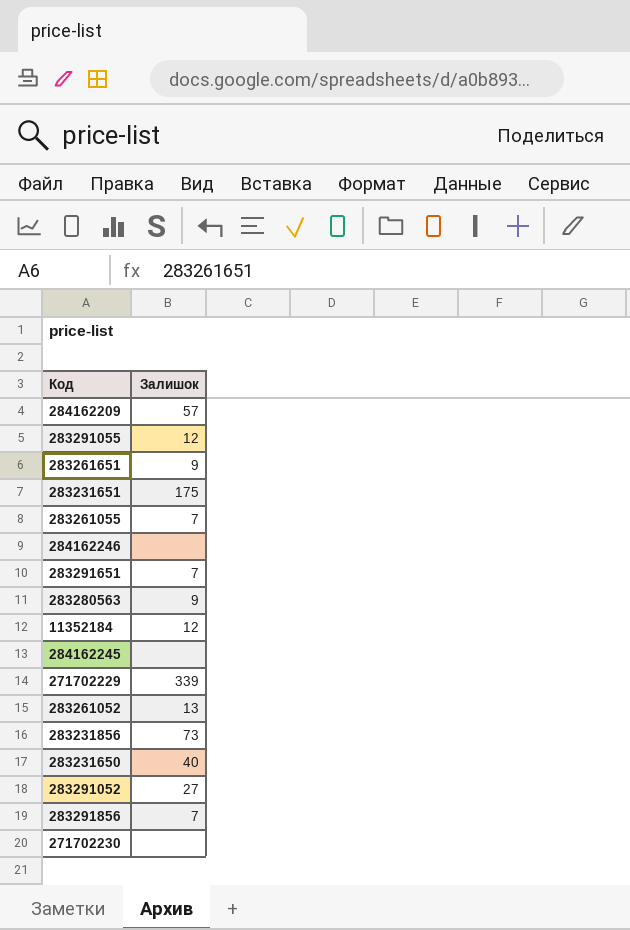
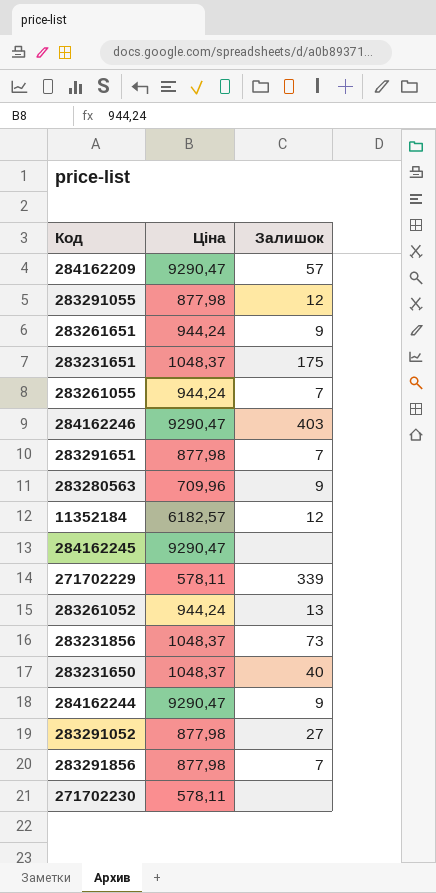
column Ціна | position: none -> 2
284162246 | Залишок: none -> 403
row 284162244: none -> 9290,47 | 9

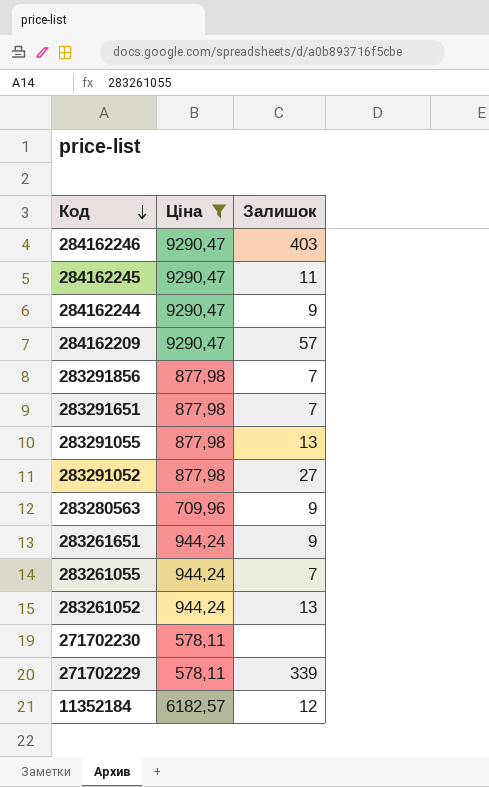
filter: none -> Ціна != 1048,37
row order: none -> Код descending
284162245 | Залишок: none -> 11
283291055 | Залишок: 12 -> 13

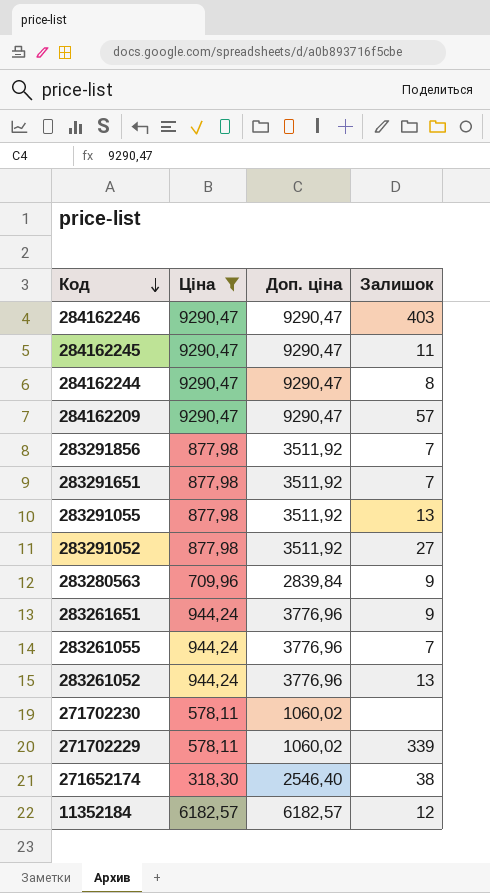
column Доп. ціна | position: none -> 3
284162244 | Залишок: 9 -> 8
row 271652174: none -> 318,30 | 2546,40 | 38

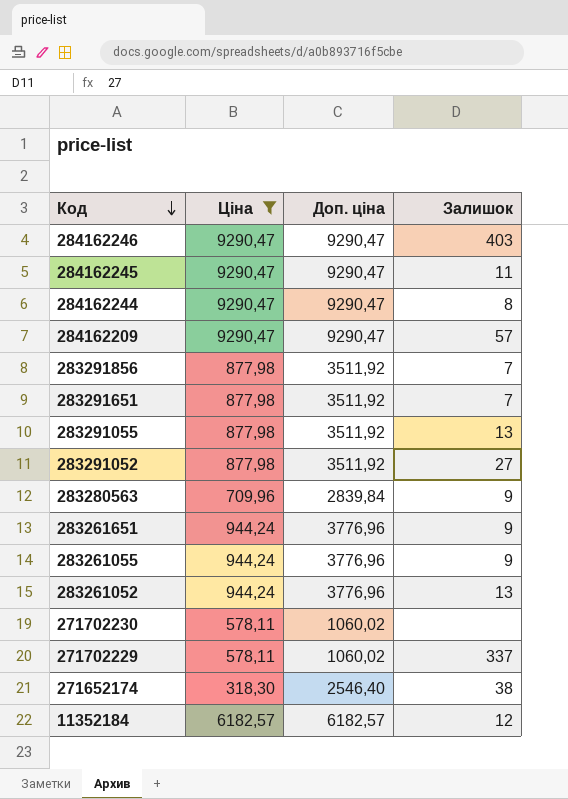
283261055 | Залишок: 7 -> 9
271702229 | Залишок: 339 -> 337

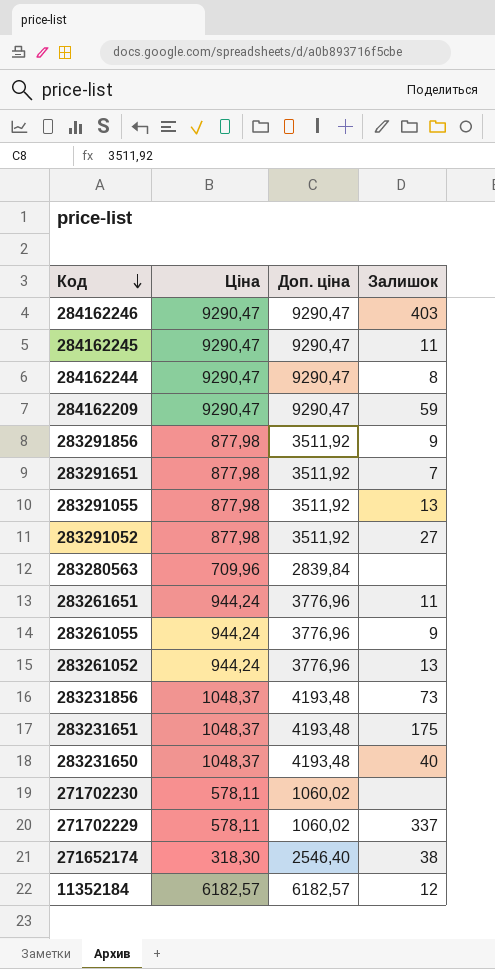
filter: Ціна != 1048,37 -> none
284162209 | Залишок: 57 -> 59
283291856 | Залишок: 7 -> 9
283280563 | Залишок: 9 -> none
283261651 | Залишок: 9 -> 11

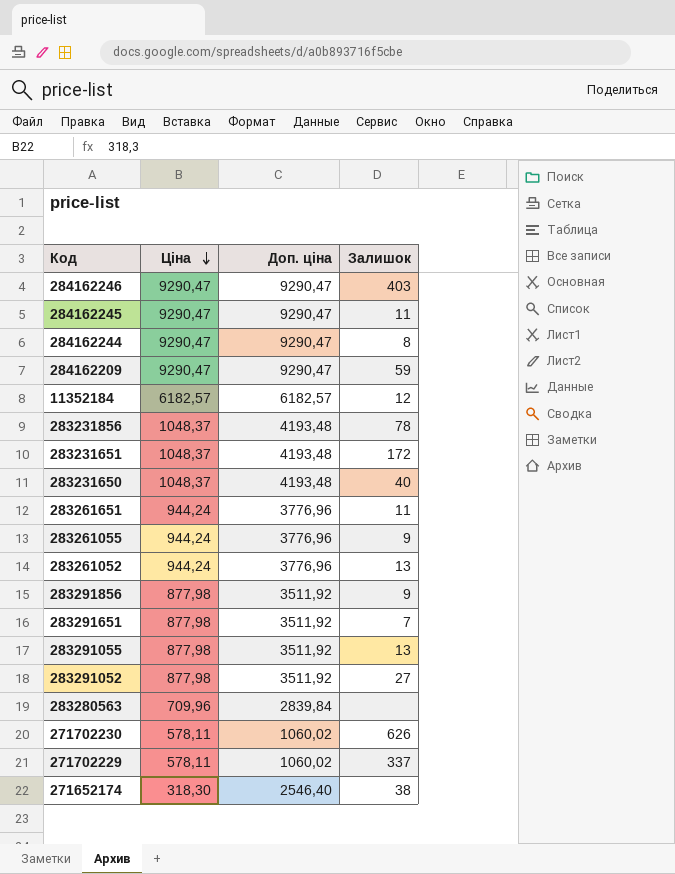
row order: Код descending -> Ціна descending
283231856 | Залишок: 73 -> 78
283231651 | Залишок: 175 -> 172
271702230 | Залишок: none -> 626

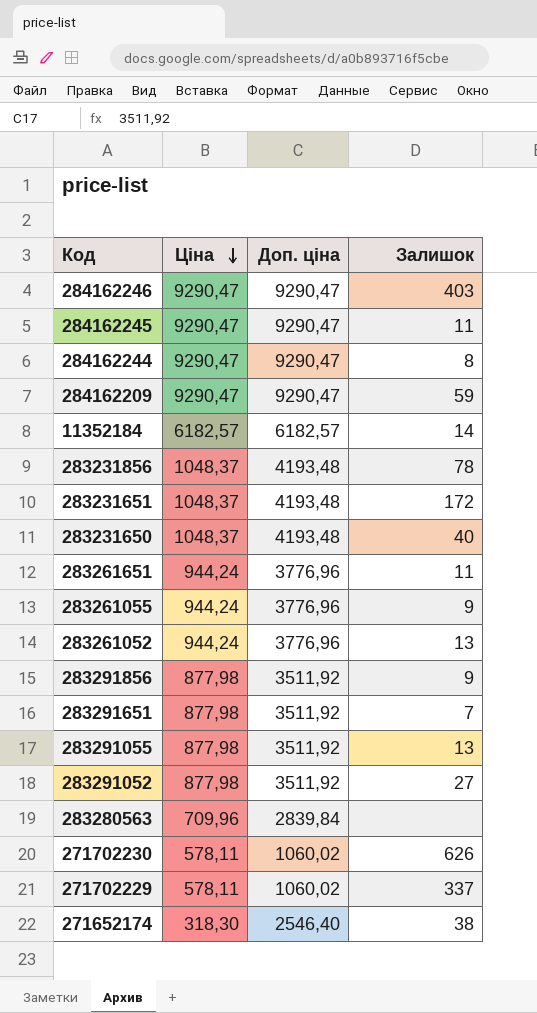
11352184 | Залишок: 12 -> 14

